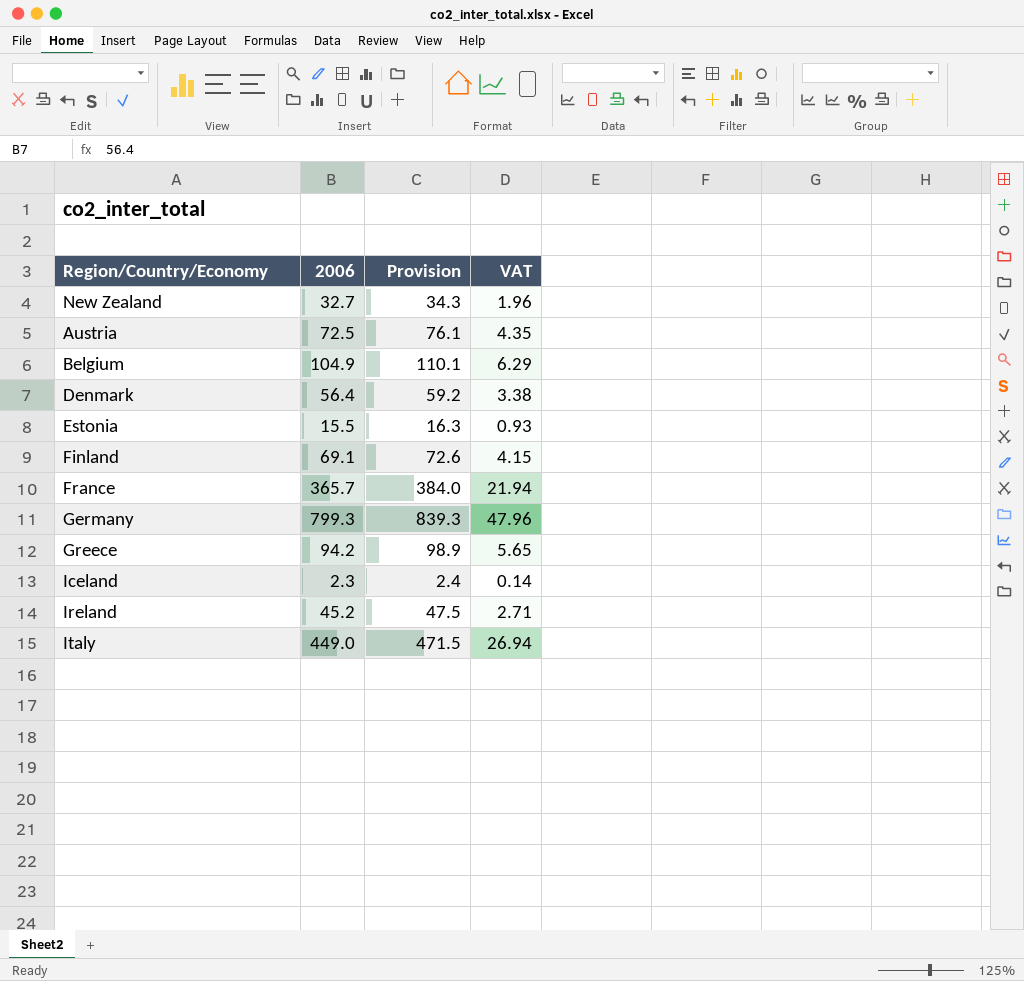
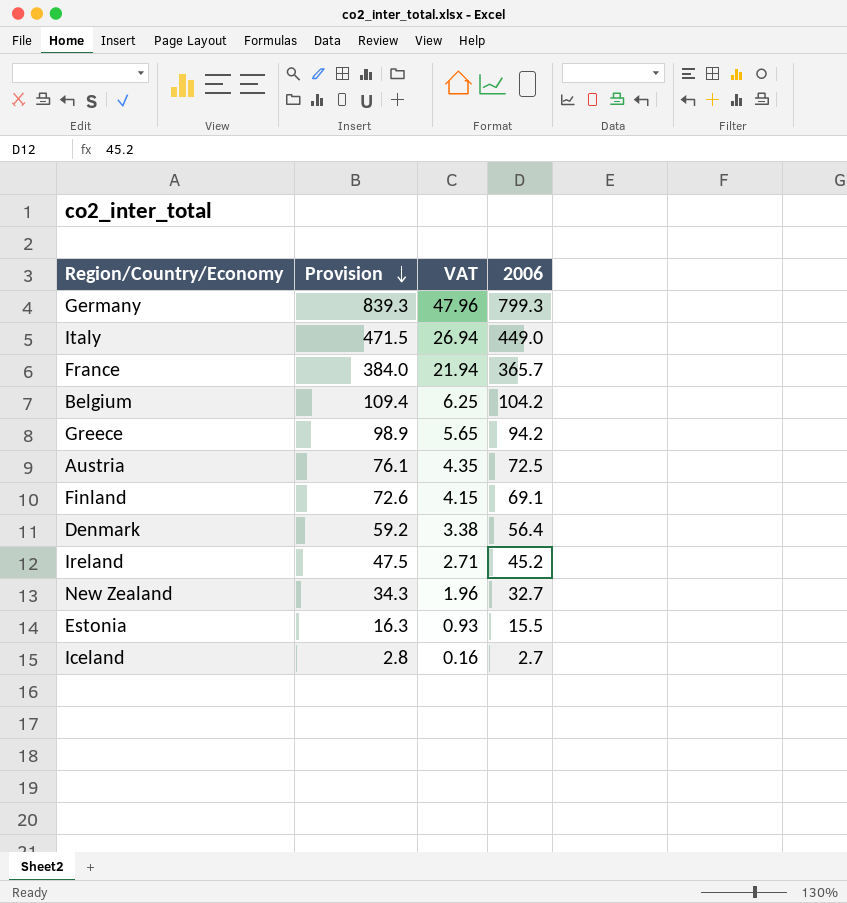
row order: none -> Provision descending
column 2006 | position: 2 -> 4
Belgium | Provision: 110.1 -> 109.4
Belgium | VAT: 6.29 -> 6.25
Belgium | 2006: 104.9 -> 104.2
Iceland | Provision: 2.4 -> 2.8
Iceland | VAT: 0.14 -> 0.16
Iceland | 2006: 2.3 -> 2.7

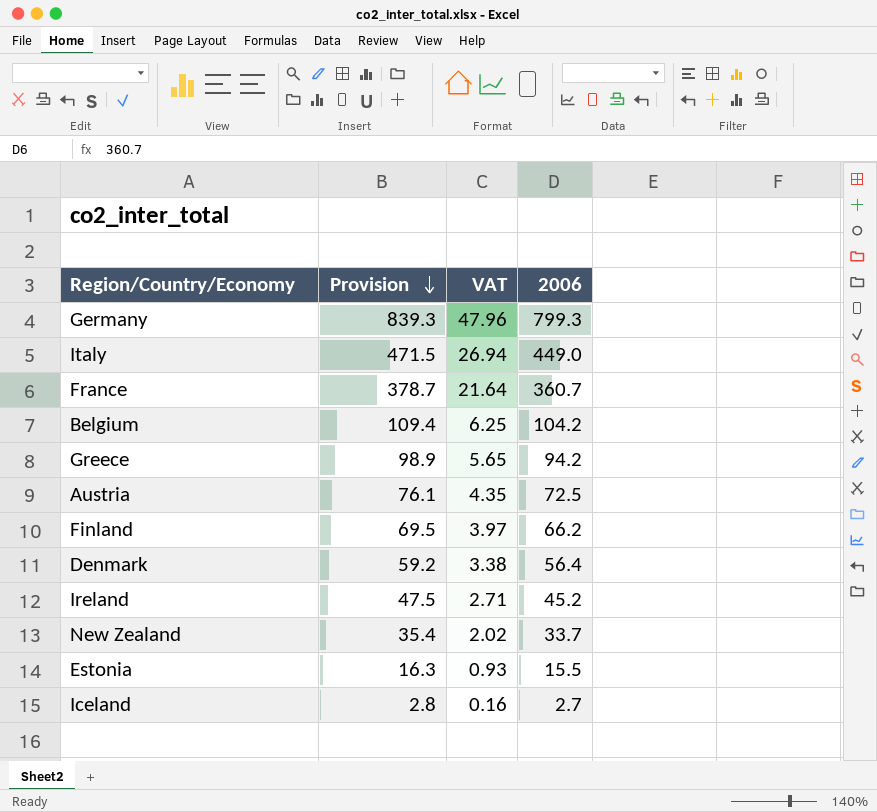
France | Provision: 384.0 -> 378.7
France | VAT: 21.94 -> 21.64
France | 2006: 365.7 -> 360.7
Finland | Provision: 72.6 -> 69.5
Finland | VAT: 4.15 -> 3.97
Finland | 2006: 69.1 -> 66.2
New Zealand | Provision: 34.3 -> 35.4
New Zealand | VAT: 1.96 -> 2.02
New Zealand | 2006: 32.7 -> 33.7

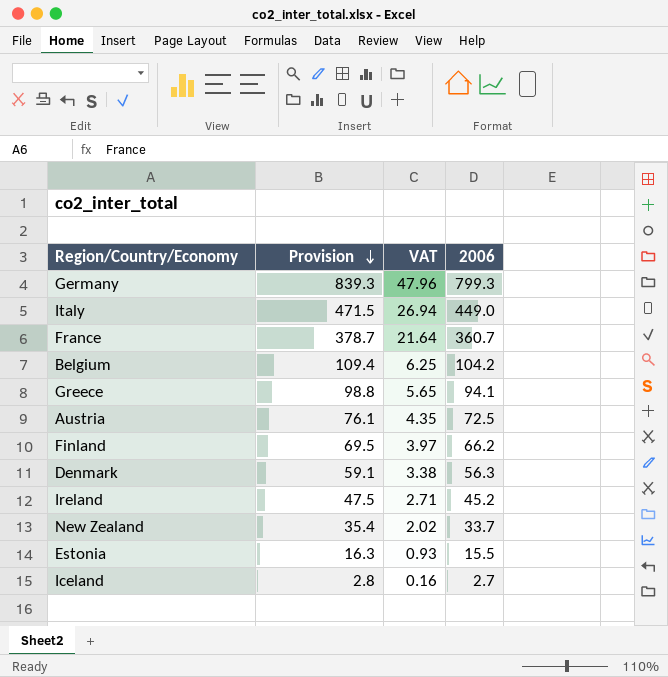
Greece | Provision: 98.9 -> 98.8
Greece | 2006: 94.2 -> 94.1
Denmark | Provision: 59.2 -> 59.1
Denmark | 2006: 56.4 -> 56.3

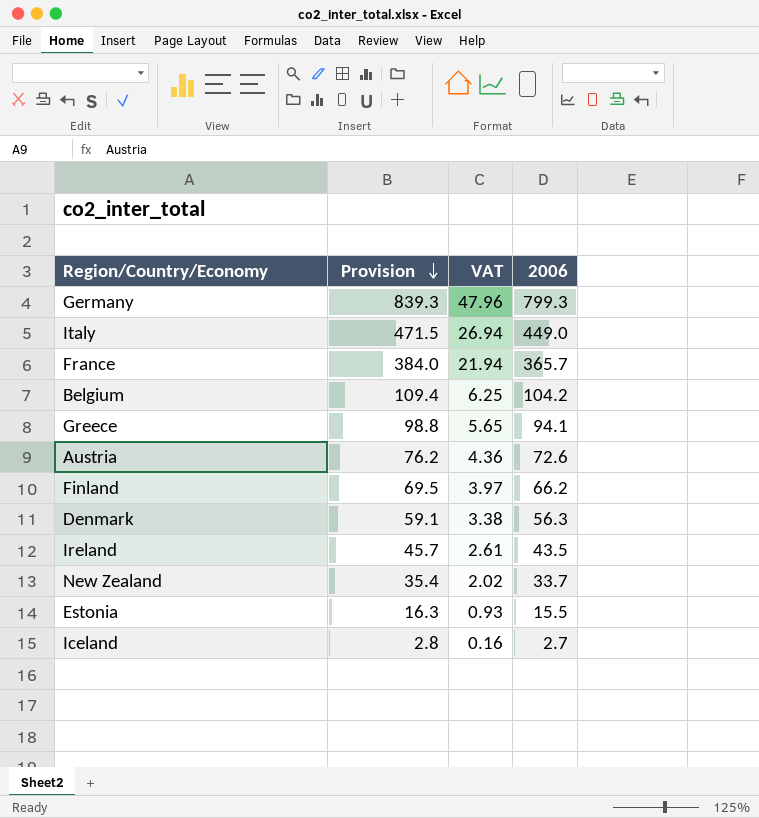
France | Provision: 378.7 -> 384.0
France | VAT: 21.64 -> 21.94
France | 2006: 360.7 -> 365.7
Austria | Provision: 76.1 -> 76.2
Austria | VAT: 4.35 -> 4.36
Austria | 2006: 72.5 -> 72.6
Ireland | Provision: 47.5 -> 45.7
Ireland | VAT: 2.71 -> 2.61
Ireland | 2006: 45.2 -> 43.5

